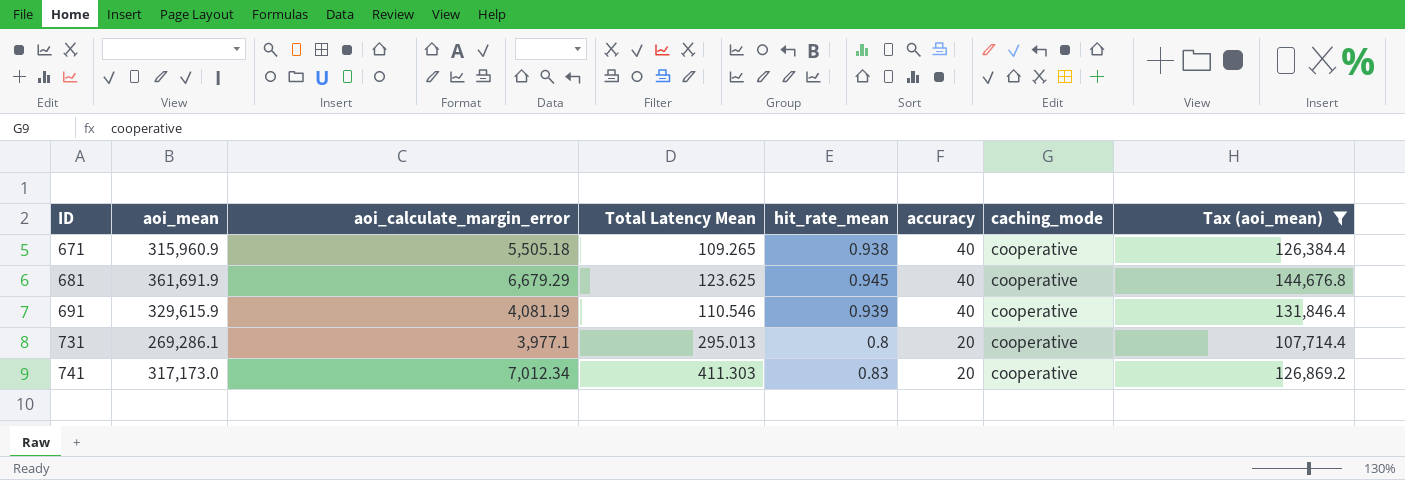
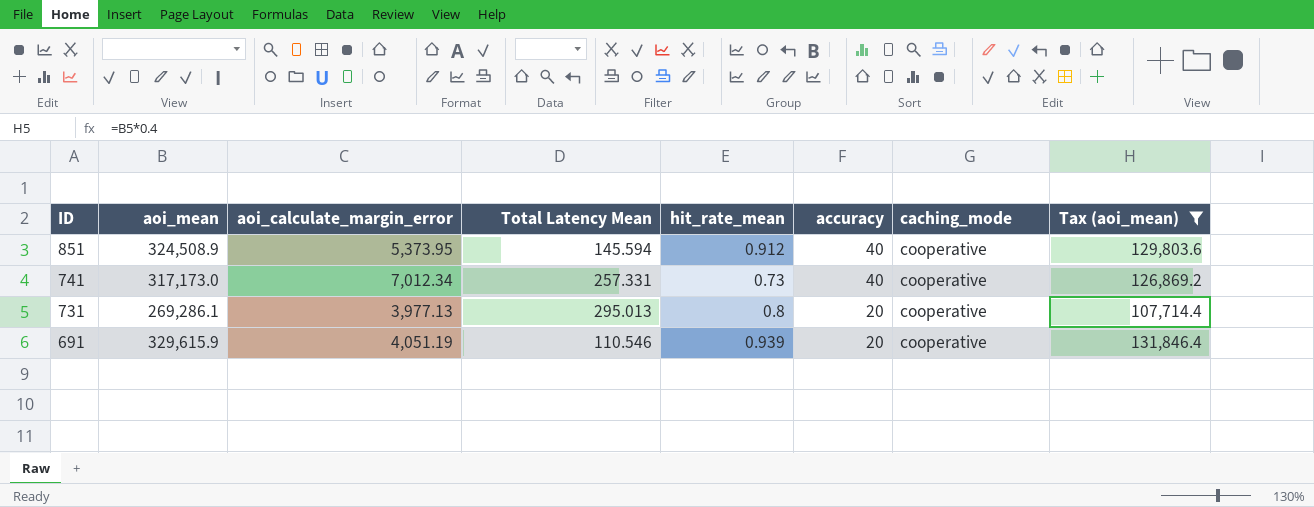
row order: ID ascending -> ID descending
row 671: 315,960.9 | 5,505.18 | 109.265 | 0.938 | 40 | cooperative | 126,384.4 -> none
row 681: 361,691.9 | 6,679.29 | 123.625 | 0.945 | 40 | cooperative | 144,676.8 -> none
row 851: none -> 324,508.9 | 5,373.95 | 145.594 | 0.912 | 40 | cooperative | 129,803.6
741 | Total Latency Mean: 411.303 -> 257.331
741 | hit_rate_mean: 0.83 -> 0.73
741 | accuracy: 20 -> 40
731 | aoi_calculate_margin_error: 3,977.1 -> 3,977.13
691 | aoi_calculate_margin_error: 4,081.19 -> 4,051.19
691 | accuracy: 40 -> 20

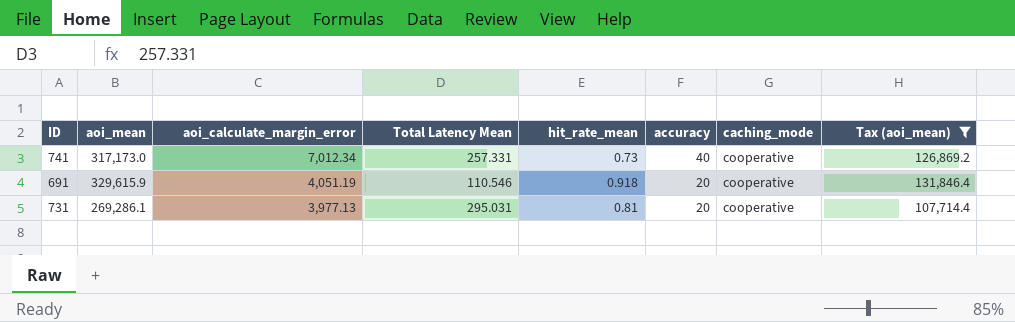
row order: ID descending -> aoi_calculate_margin_error descending
row 851: 324,508.9 | 5,373.95 | 145.594 | 0.912 | 40 | cooperative | 129,803.6 -> none
691 | hit_rate_mean: 0.939 -> 0.918
731 | Total Latency Mean: 295.013 -> 295.031
731 | hit_rate_mean: 0.8 -> 0.81

